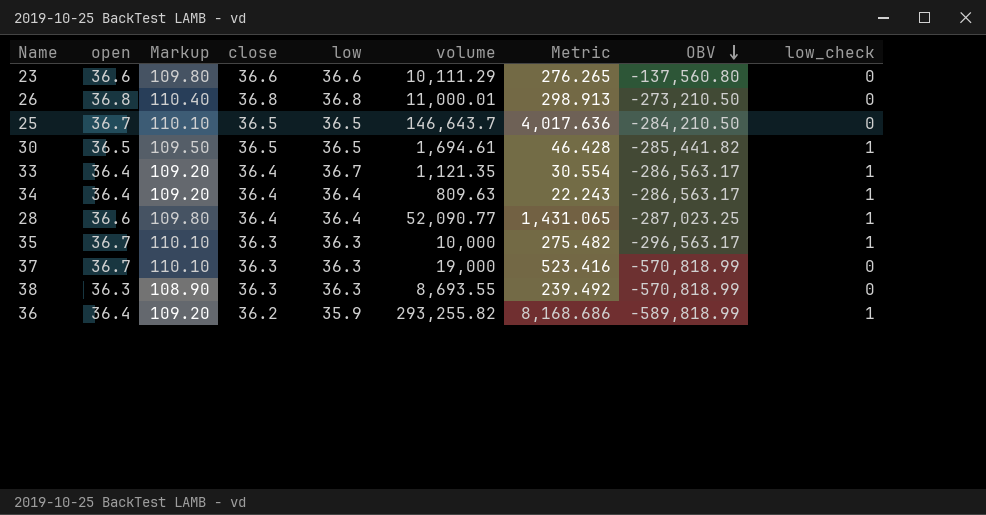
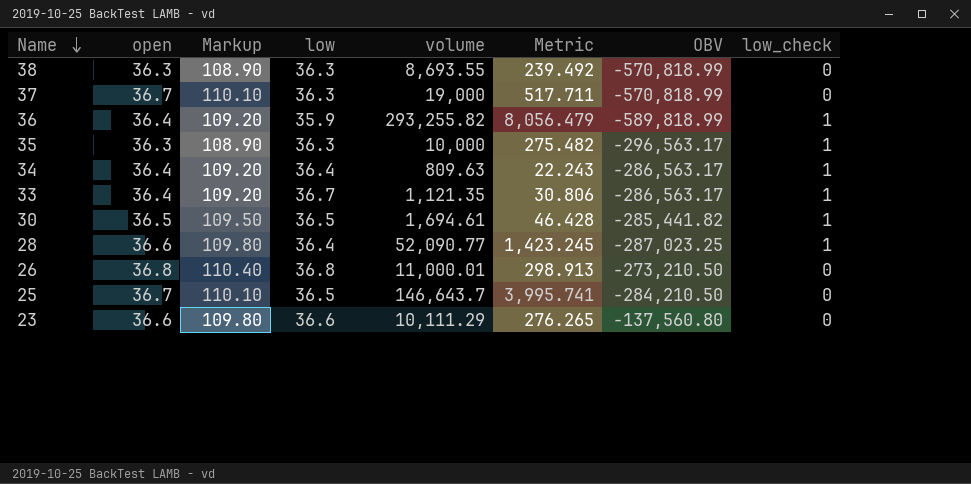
row order: OBV descending -> Name descending
column close | position: 4 -> none
column Metric | formula: [volume] / [low] -> [volume] / [open]
35 | open: 36.7 -> 36.3
35 | Markup: 110.10 -> 108.90

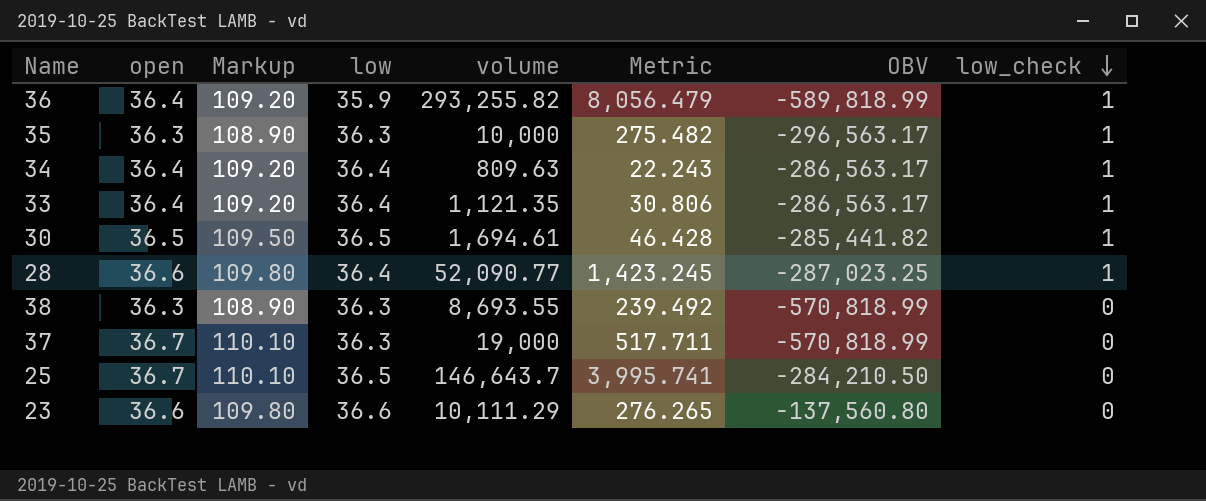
row order: Name descending -> low_check descending
row 26: 36.8 | 110.40 | 36.8 | 11,000.01 | 298.913 | -273,210.50 | 0 -> none
33 | low: 36.7 -> 36.4

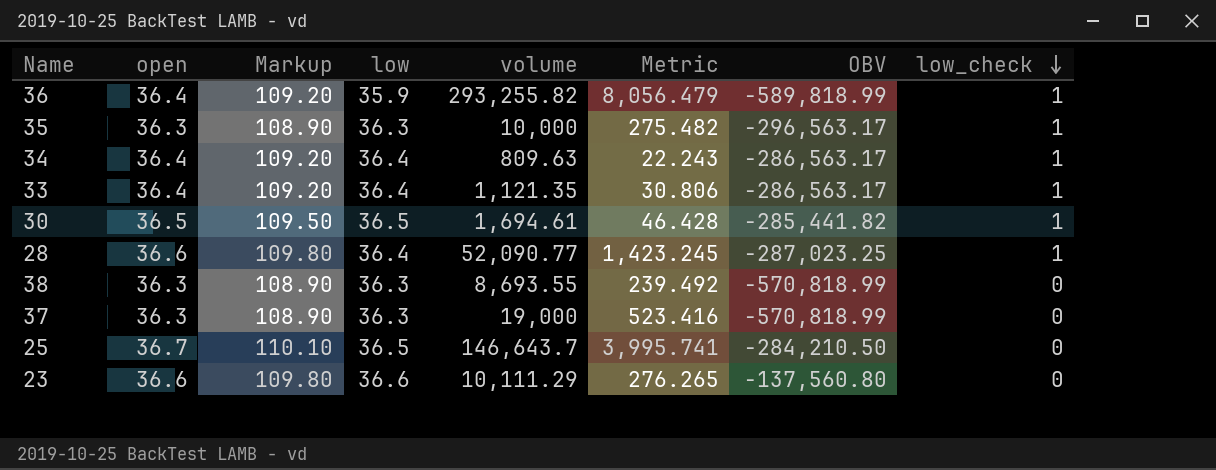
37 | open: 36.7 -> 36.3
37 | Markup: 110.10 -> 108.90
37 | Metric: 517.711 -> 523.416

